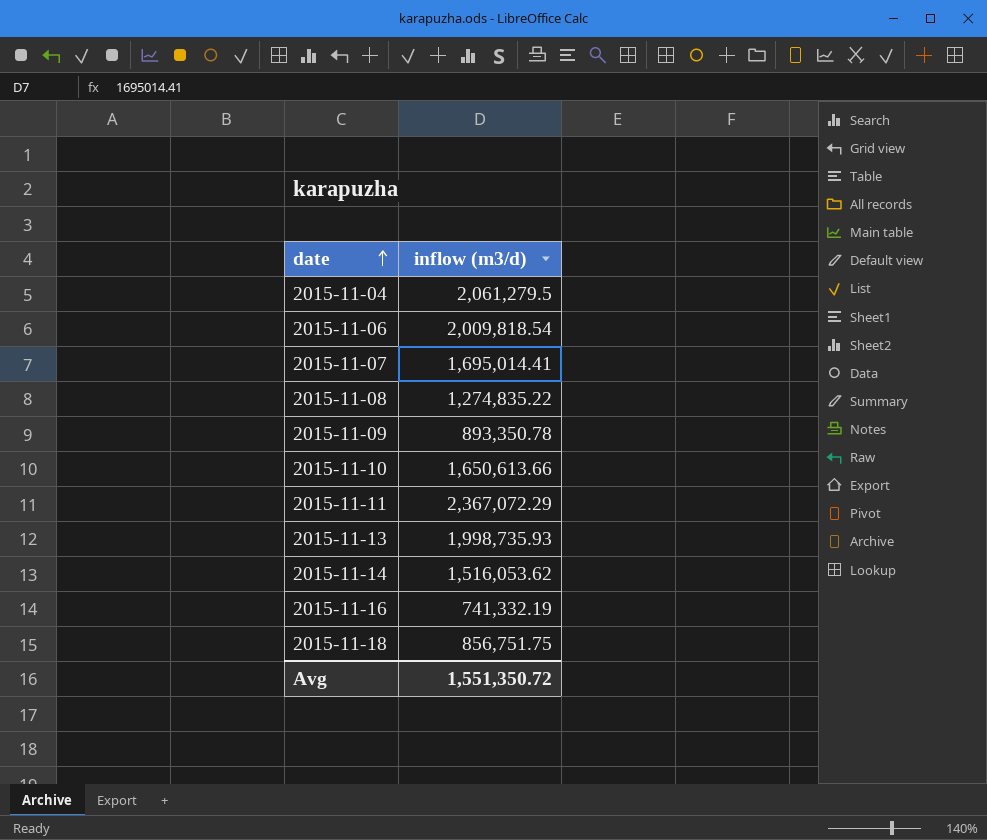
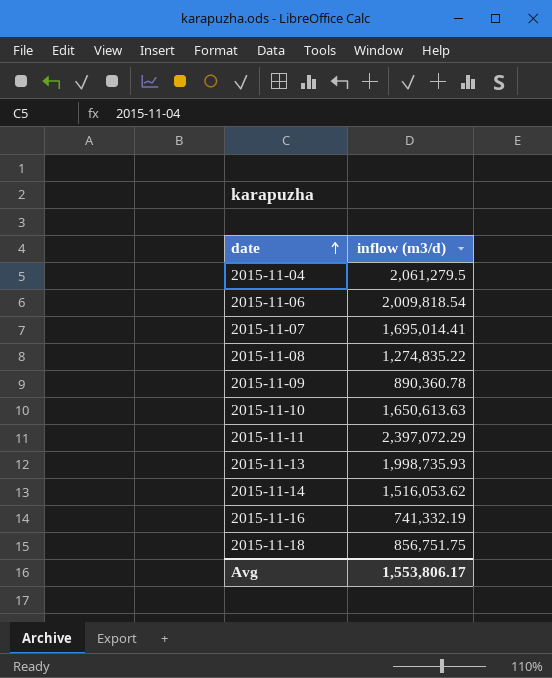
2015-11-09 | inflow (m3/d): 893,350.78 -> 890,360.78
2015-11-10 | inflow (m3/d): 1,650,613.66 -> 1,650,613.63
2015-11-11 | inflow (m3/d): 2,367,072.29 -> 2,397,072.29
Avg | inflow (m3/d): 1,551,350.72 -> 1,553,806.17

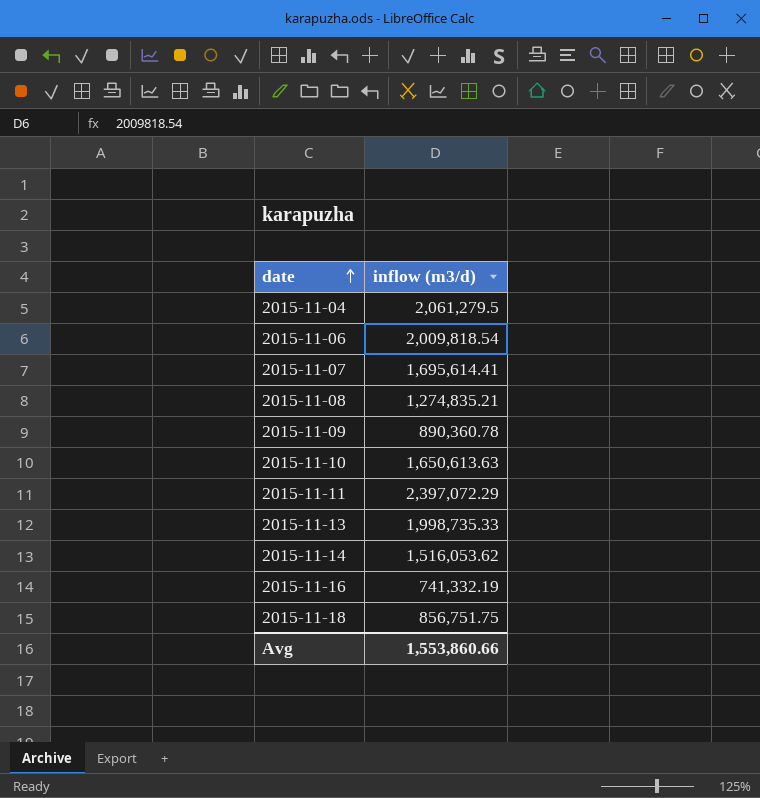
2015-11-07 | inflow (m3/d): 1,695,014.41 -> 1,695,614.41
2015-11-08 | inflow (m3/d): 1,274,835.22 -> 1,274,835.21
2015-11-13 | inflow (m3/d): 1,998,735.93 -> 1,998,735.33
Avg | inflow (m3/d): 1,553,806.17 -> 1,553,860.66

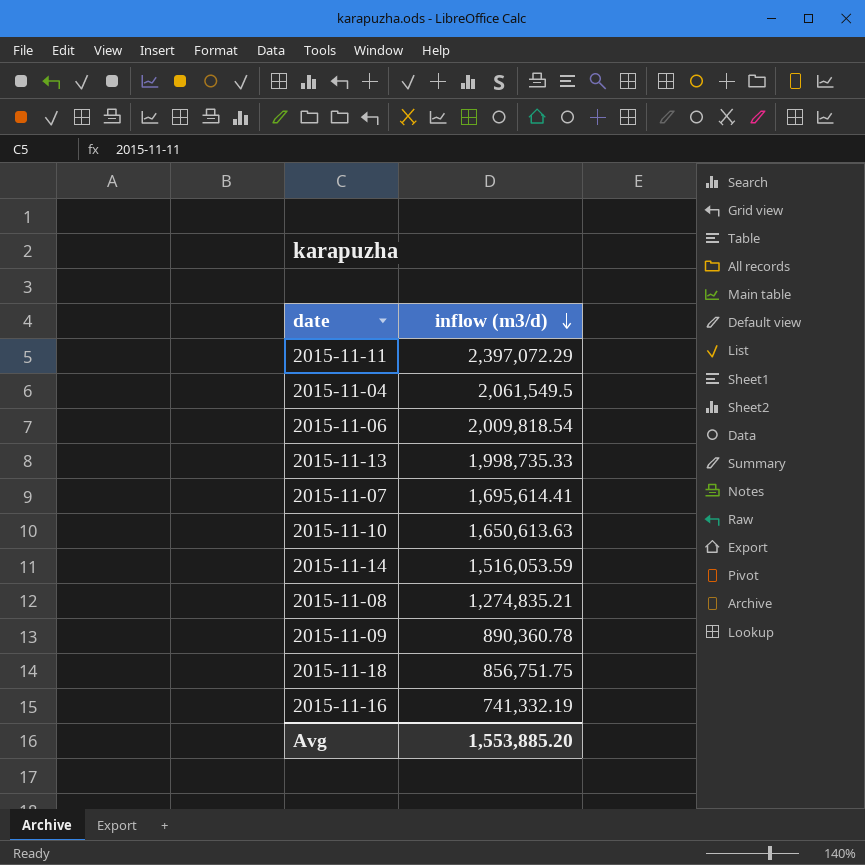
row order: date ascending -> inflow (m3/d) descending
2015-11-04 | inflow (m3/d): 2,061,279.5 -> 2,061,549.5
2015-11-14 | inflow (m3/d): 1,516,053.62 -> 1,516,053.59
Avg | inflow (m3/d): 1,553,860.66 -> 1,553,885.20

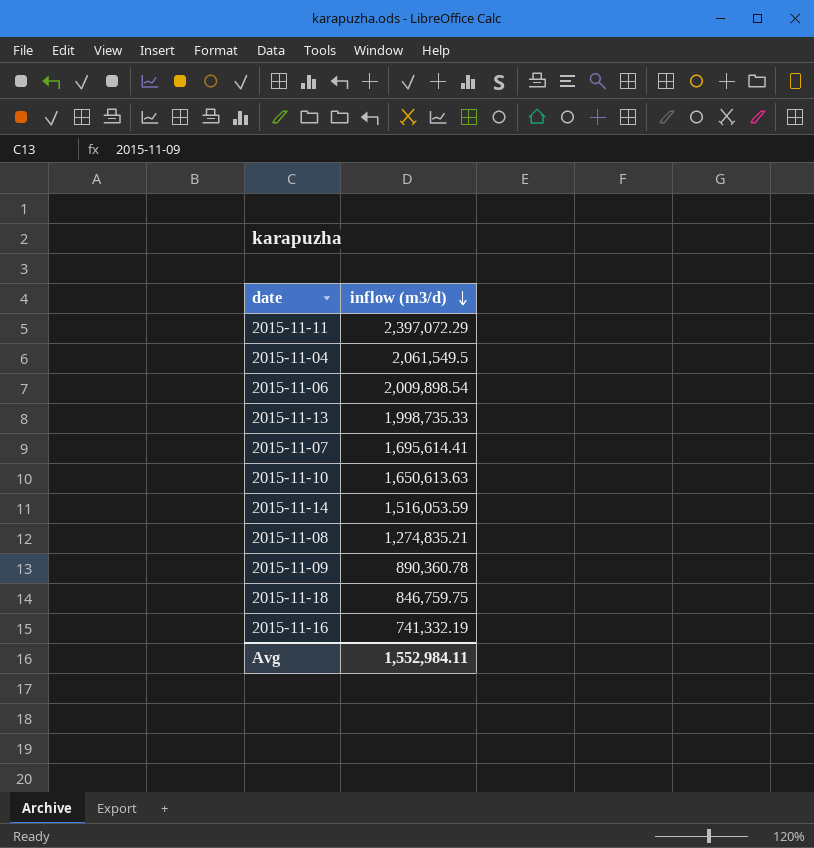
2015-11-06 | inflow (m3/d): 2,009,818.54 -> 2,009,898.54
2015-11-18 | inflow (m3/d): 856,751.75 -> 846,759.75
Avg | inflow (m3/d): 1,553,885.20 -> 1,552,984.11

